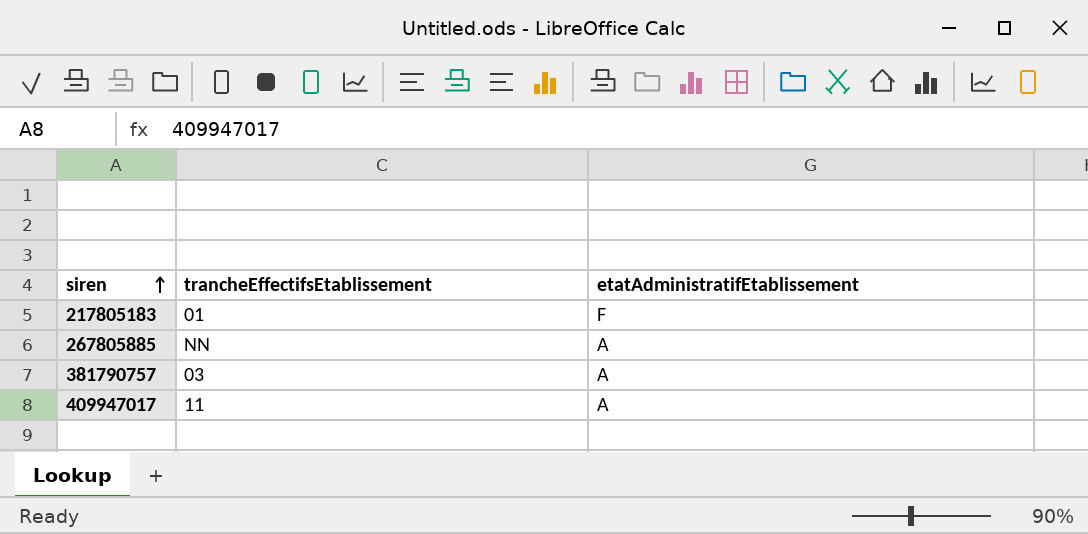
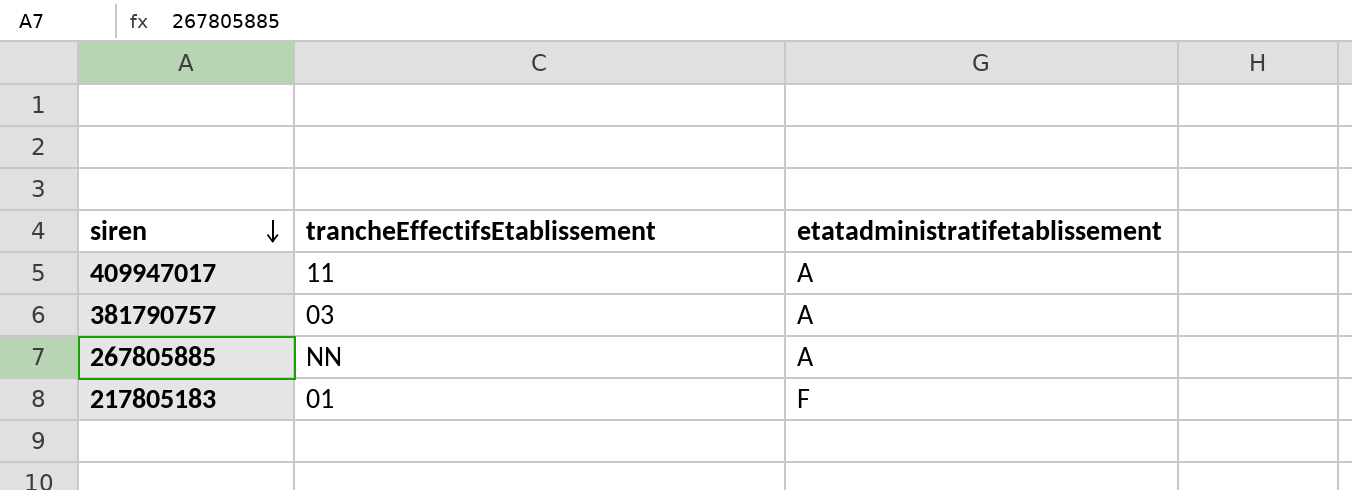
row order: siren ascending -> siren descending
column name: etatAdministratifEtablissement -> etatadministratifetablissement

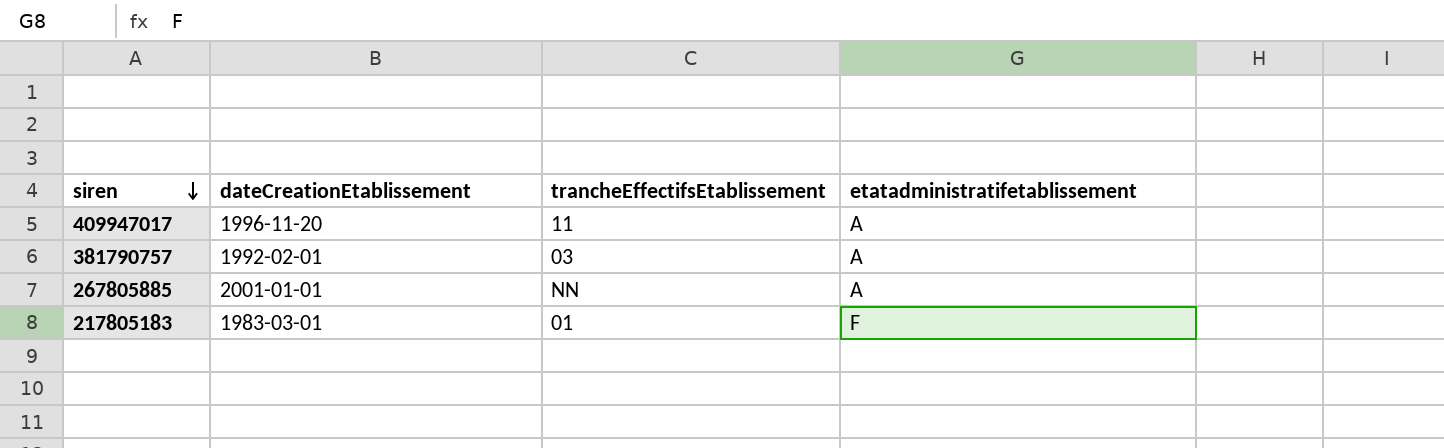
column dateCreationEtablissement | position: none -> 2

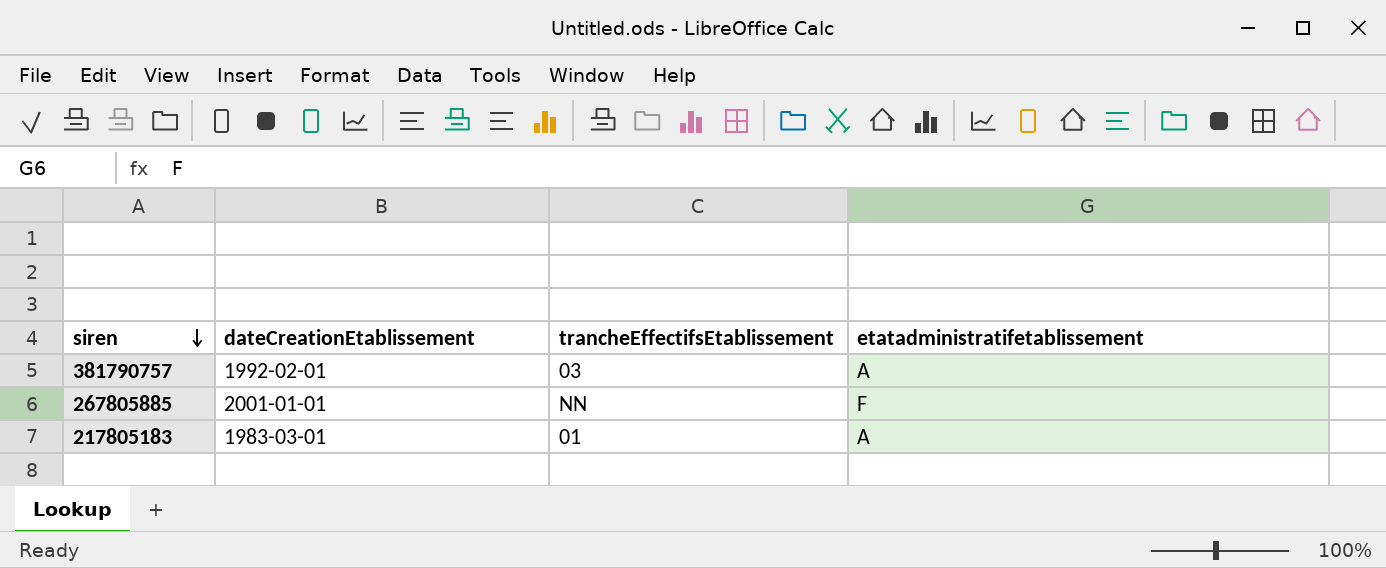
row 409947017: 1996-11-20 | 11 | A -> none
267805885 | etatadministratifetablissement: A -> F
217805183 | etatadministratifetablissement: F -> A

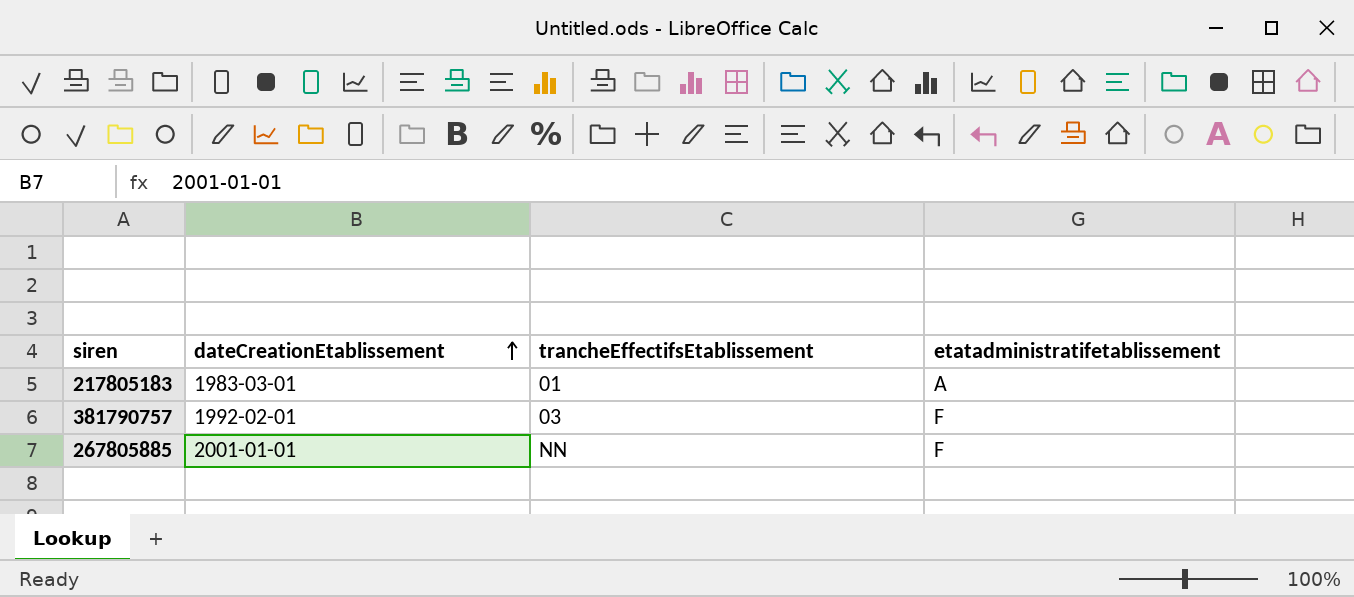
row order: siren descending -> dateCreationEtablissement ascending
381790757 | etatadministratifetablissement: A -> F

